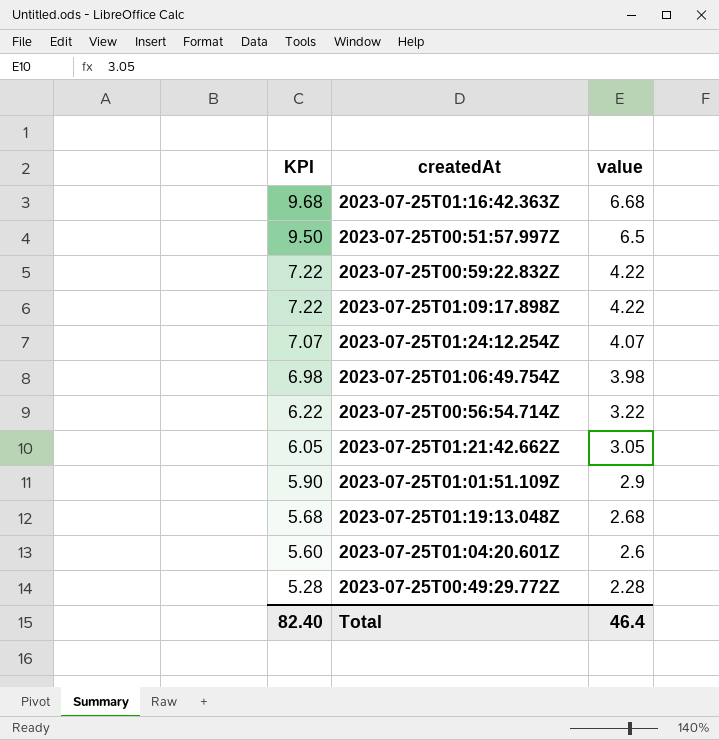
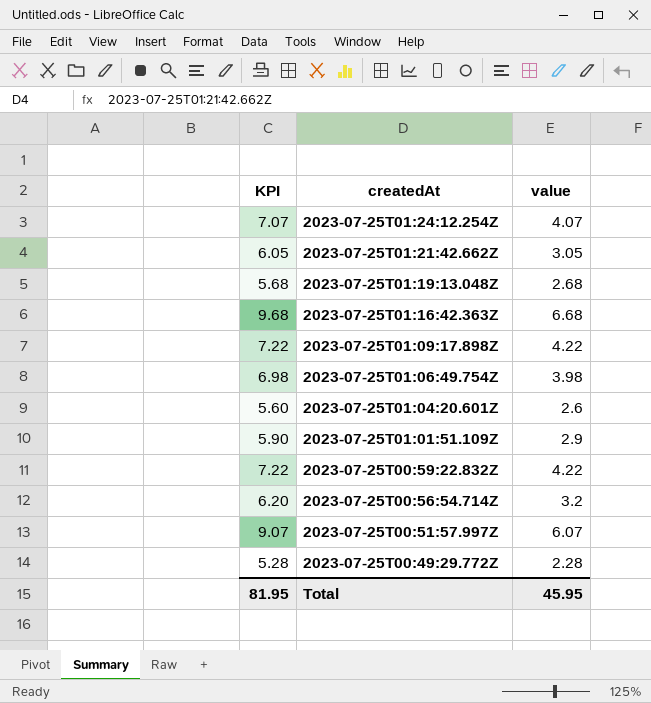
row order: KPI descending -> createdAt descending
2023-07-25T00:56:54.714Z | KPI: 6.22 -> 6.20
2023-07-25T00:56:54.714Z | value: 3.22 -> 3.2
2023-07-25T00:51:57.997Z | KPI: 9.50 -> 9.07
2023-07-25T00:51:57.997Z | value: 6.5 -> 6.07
Total | KPI: 82.40 -> 81.95
Total | value: 46.4 -> 45.95

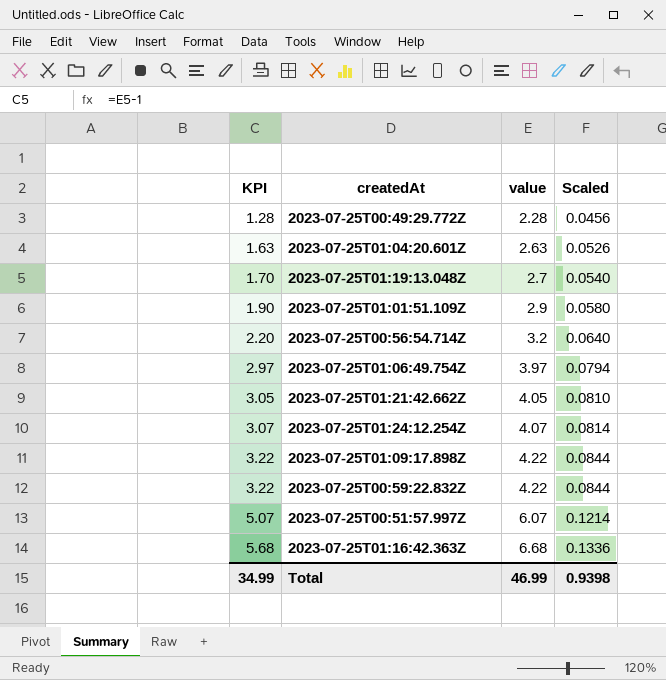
row order: createdAt descending -> KPI ascending
column KPI | formula: [value] + 3 -> [value] - 1
column Scaled | formula: none -> [value] * 0.02
2023-07-25T01:04:20.601Z | value: 2.6 -> 2.63
2023-07-25T01:19:13.048Z | value: 2.68 -> 2.7
2023-07-25T01:06:49.754Z | value: 3.98 -> 3.97
2023-07-25T01:21:42.662Z | value: 3.05 -> 4.05
Total | KPI: 81.95 -> 34.99
Total | value: 45.95 -> 46.99

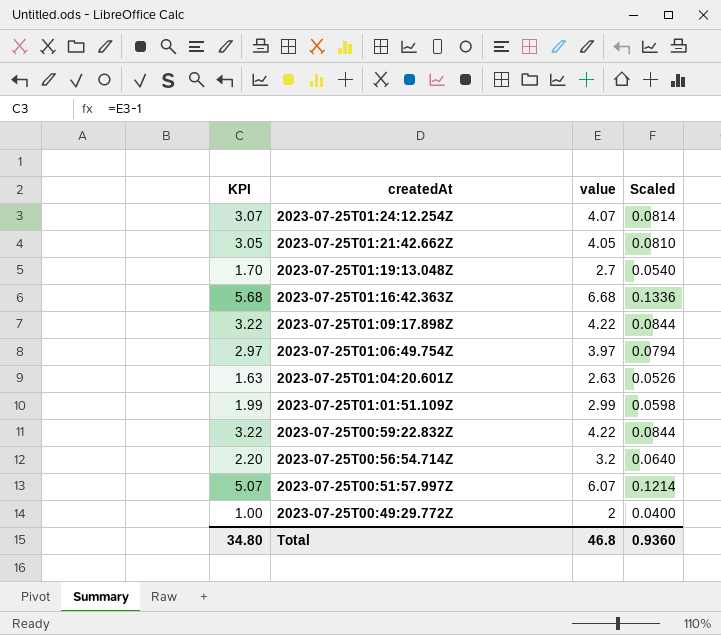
row order: KPI ascending -> createdAt descending
2023-07-25T01:01:51.109Z | KPI: 1.90 -> 1.99
2023-07-25T01:01:51.109Z | value: 2.9 -> 2.99
2023-07-25T01:01:51.109Z | Scaled: 0.0580 -> 0.0598
2023-07-25T00:49:29.772Z | KPI: 1.28 -> 1.00
2023-07-25T00:49:29.772Z | value: 2.28 -> 2
2023-07-25T00:49:29.772Z | Scaled: 0.0456 -> 0.0400
Total | KPI: 34.99 -> 34.80
Total | value: 46.99 -> 46.8
Total | Scaled: 0.9398 -> 0.9360

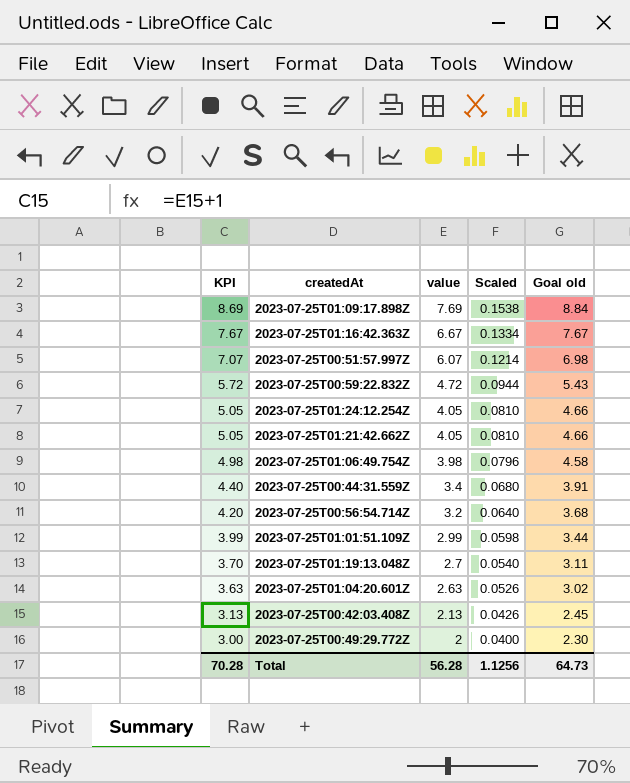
row order: createdAt descending -> KPI descending
column KPI | formula: [value] - 1 -> [value] + 1
column Goal old | formula: none -> [value] * 1.15
2023-07-25T01:09:17.898Z | value: 4.22 -> 7.69
2023-07-25T01:09:17.898Z | Scaled: 0.0844 -> 0.1538
2023-07-25T01:16:42.363Z | value: 6.68 -> 6.67
2023-07-25T01:16:42.363Z | Scaled: 0.1336 -> 0.1334
2023-07-25T00:59:22.832Z | value: 4.22 -> 4.72
2023-07-25T00:59:22.832Z | Scaled: 0.0844 -> 0.0944
2023-07-25T01:24:12.254Z | value: 4.07 -> 4.05
2023-07-25T01:24:12.254Z | Scaled: 0.0814 -> 0.0810
2023-07-25T01:06:49.754Z | value: 3.97 -> 3.98
2023-07-25T01:06:49.754Z | Scaled: 0.0794 -> 0.0796
row 2023-07-25T00:44:31.559Z: none -> 4.40 | 3.4 | 0.0680 | 3.91
row 2023-07-25T00:42:03.408Z: none -> 3.13 | 2.13 | 0.0426 | 2.45
Total | KPI: 34.80 -> 70.28
Total | value: 46.8 -> 56.28
Total | Scaled: 0.9360 -> 1.1256

